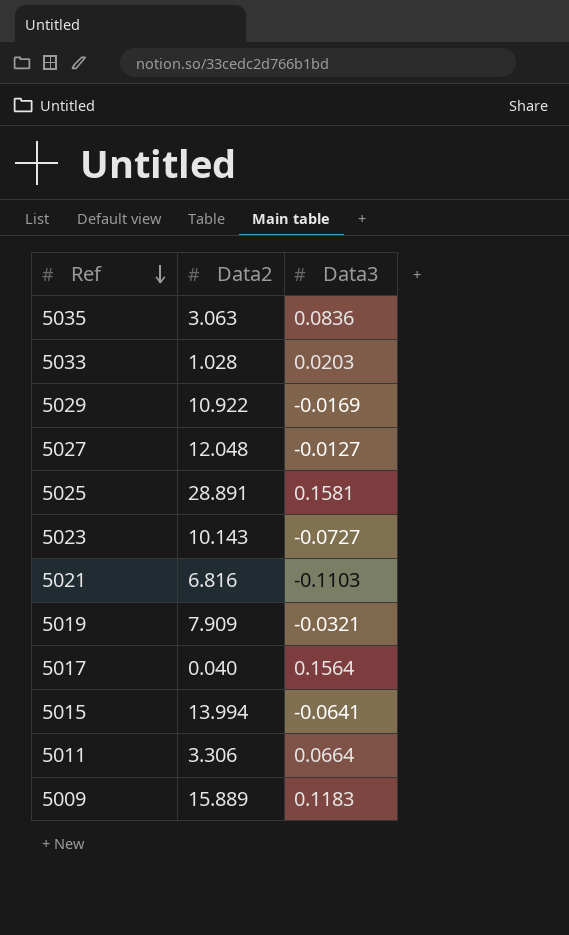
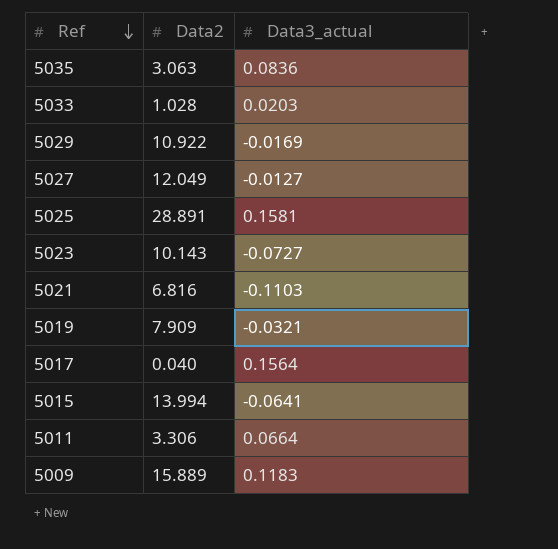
column name: Data3 -> Data3_actual
5027 | Data2: 12.048 -> 12.049

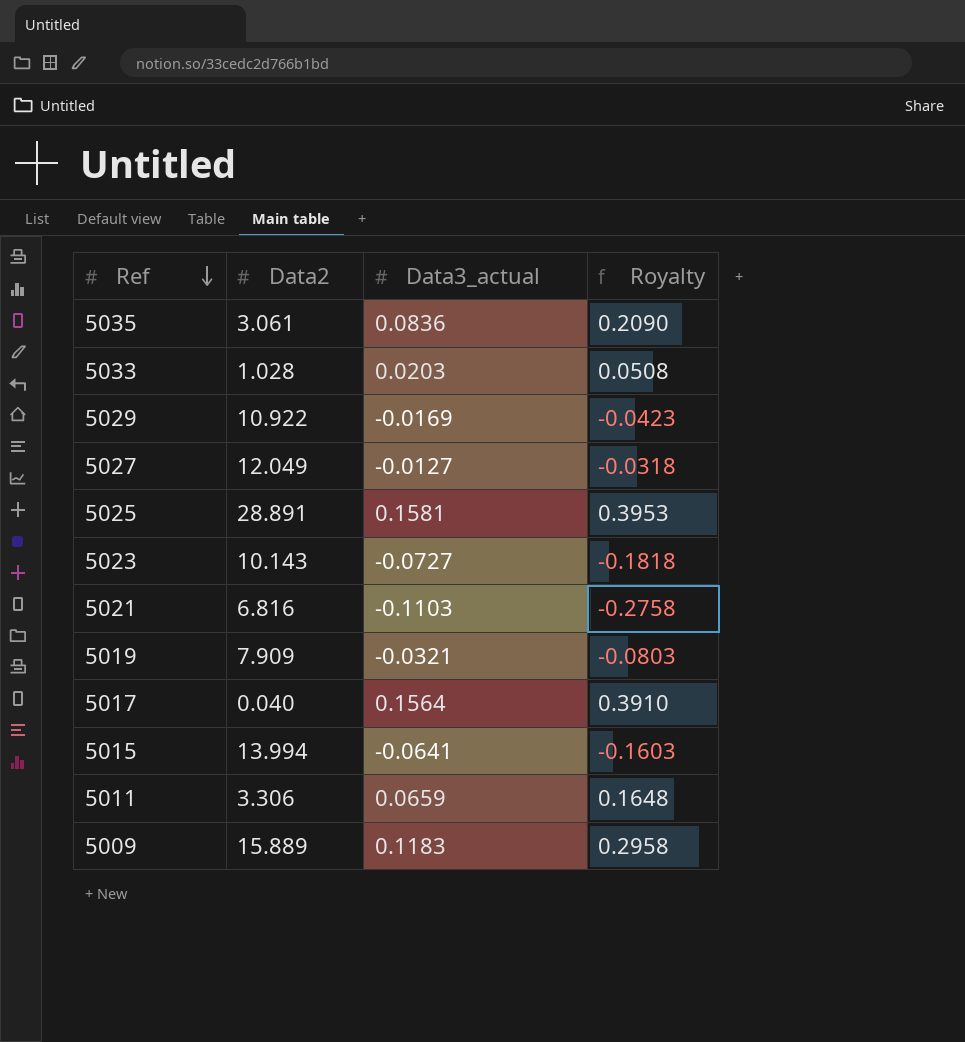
column Royalty | formula: none -> [Data3_actual] * 2.5
5035 | Data2: 3.063 -> 3.061
5011 | Data3_actual: 0.0664 -> 0.0659

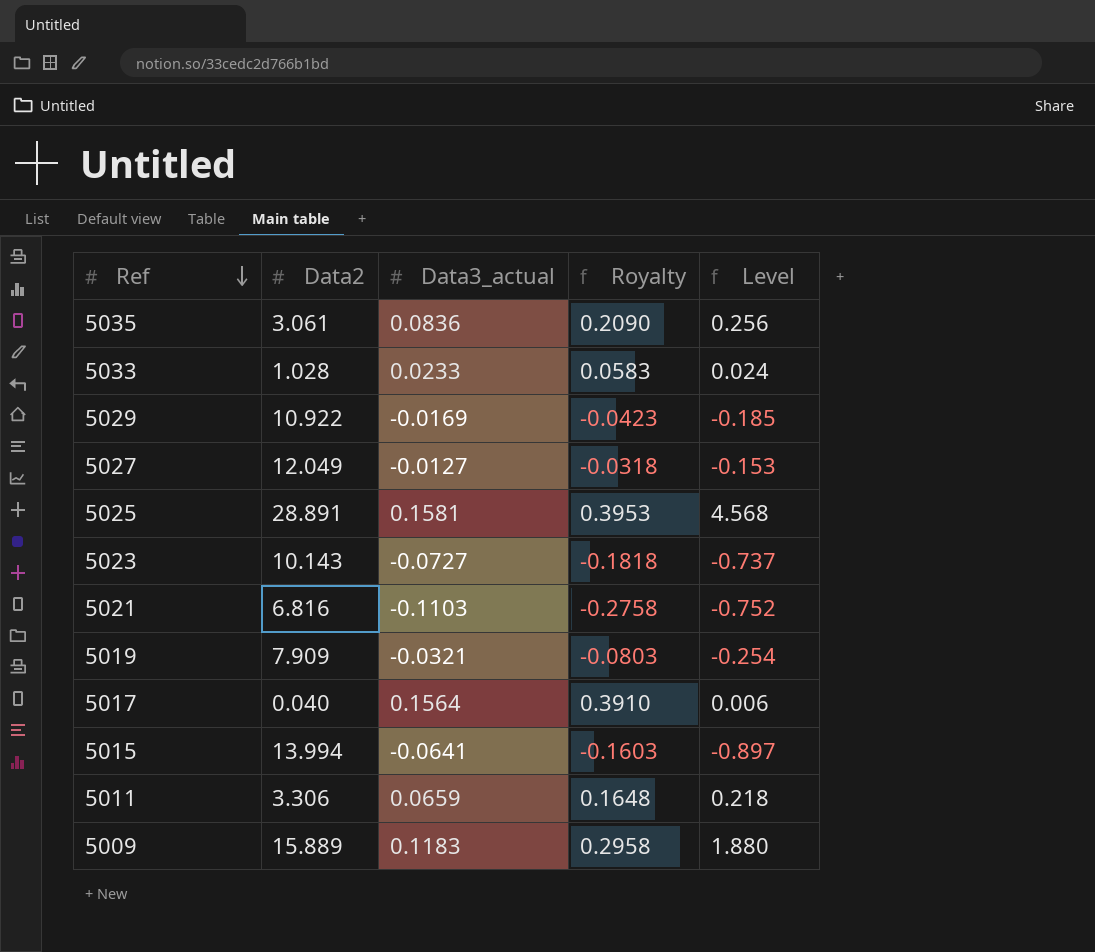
column Level | formula: none -> [Data2] * [Data3_actual]
5033 | Data3_actual: 0.0203 -> 0.0233
5033 | Royalty: 0.0508 -> 0.0583

